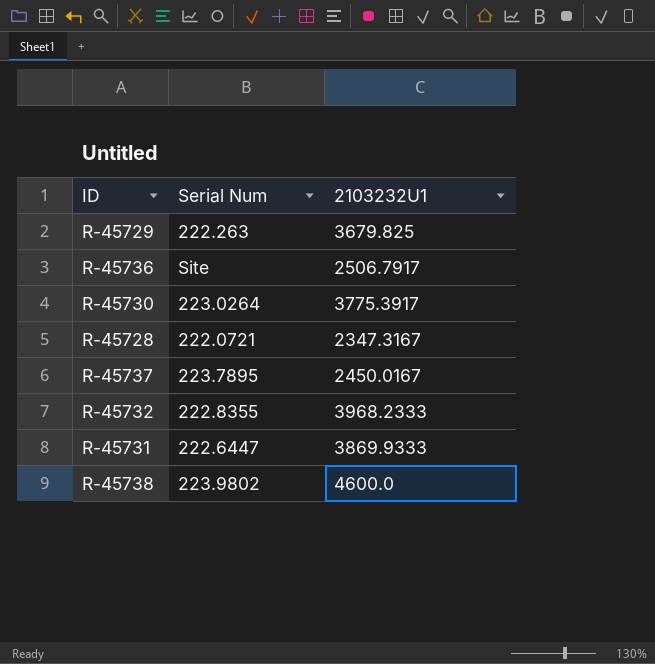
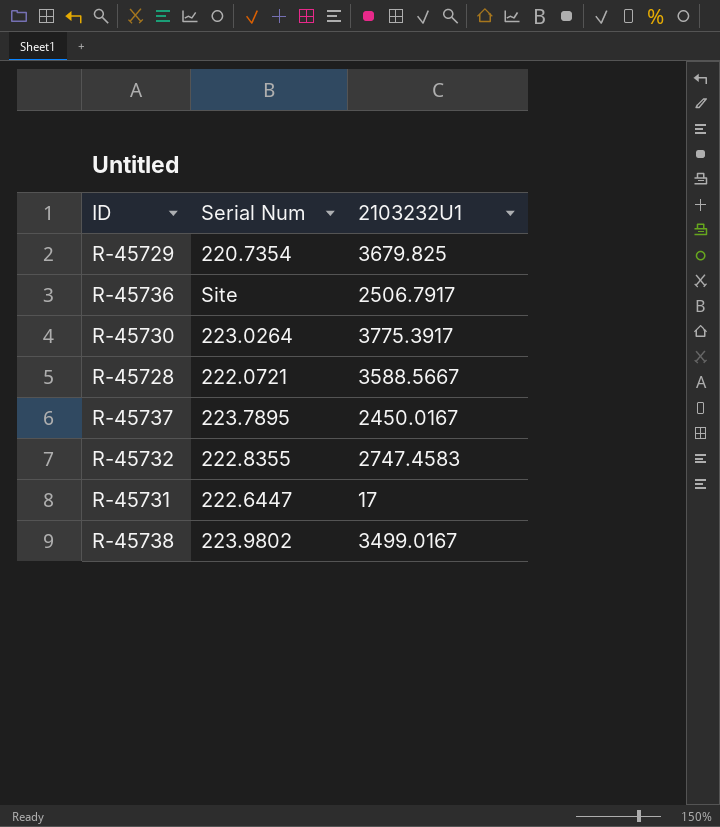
R-45729 | Serial Num: 222.263 -> 220.7354
R-45728 | 2103232U1: 2347.3167 -> 3588.5667
R-45732 | 2103232U1: 3968.2333 -> 2747.4583
R-45731 | 2103232U1: 3869.9333 -> 17
R-45738 | 2103232U1: 4600.0 -> 3499.0167

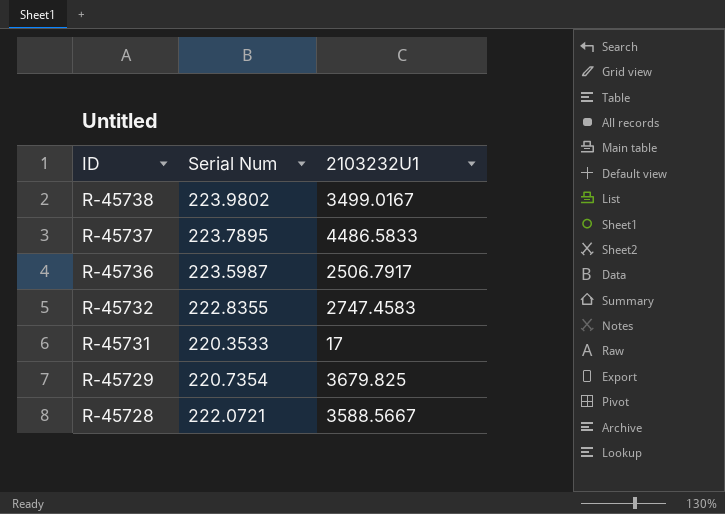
row order: none -> ID descending
row R-45730: 223.0264 | 3775.3917 -> none
R-45737 | 2103232U1: 2450.0167 -> 4486.5833
R-45736 | Serial Num: Site -> 223.5987
R-45731 | Serial Num: 222.6447 -> 220.3533

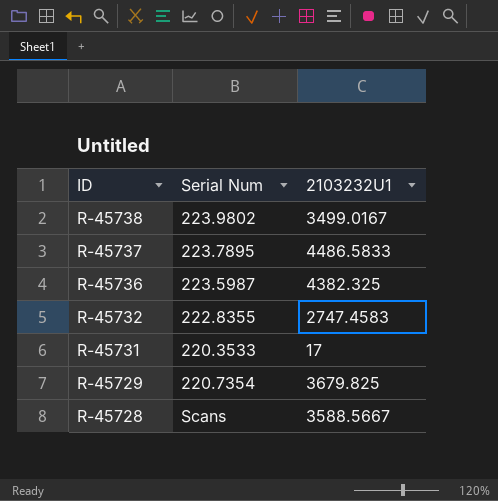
R-45736 | 2103232U1: 2506.7917 -> 4382.325
R-45728 | Serial Num: 222.0721 -> Scans

